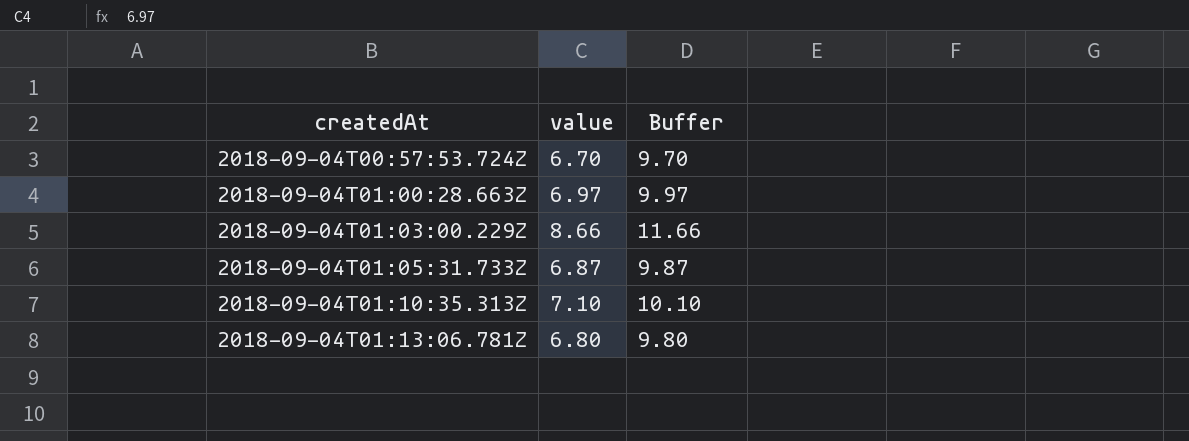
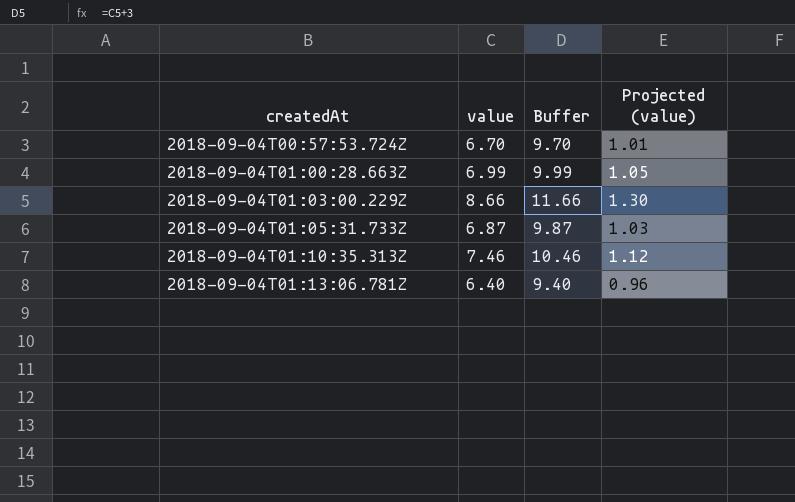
column Projected (value) | formula: none -> [value] * 0.15
2018-09-04T01:00:28.663Z | value: 6.97 -> 6.99
2018-09-04T01:00:28.663Z | Buffer: 9.97 -> 9.99
2018-09-04T01:10:35.313Z | value: 7.10 -> 7.46
2018-09-04T01:10:35.313Z | Buffer: 10.10 -> 10.46
2018-09-04T01:13:06.781Z | value: 6.80 -> 6.40
2018-09-04T01:13:06.781Z | Buffer: 9.80 -> 9.40

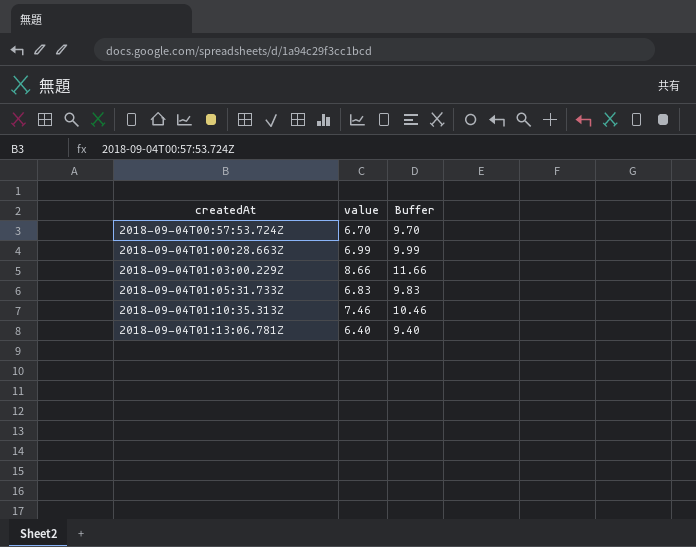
column Projected (value) | formula: [value] * 0.15 -> none
2018-09-04T01:05:31.733Z | value: 6.87 -> 6.83
2018-09-04T01:05:31.733Z | Buffer: 9.87 -> 9.83

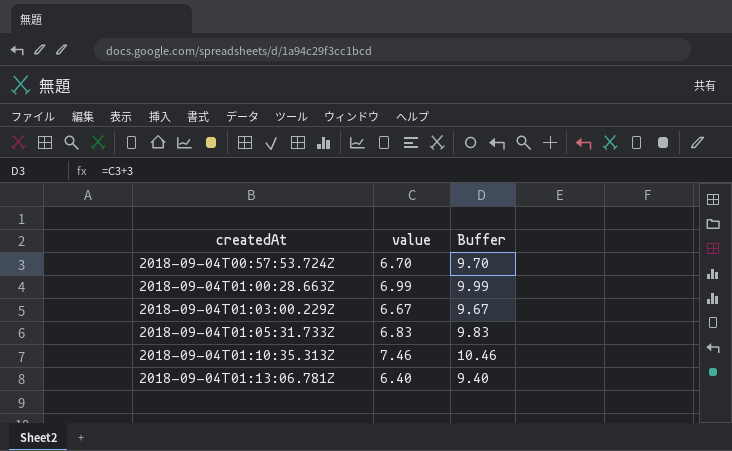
2018-09-04T01:03:00.229Z | value: 8.66 -> 6.67
2018-09-04T01:03:00.229Z | Buffer: 11.66 -> 9.67

